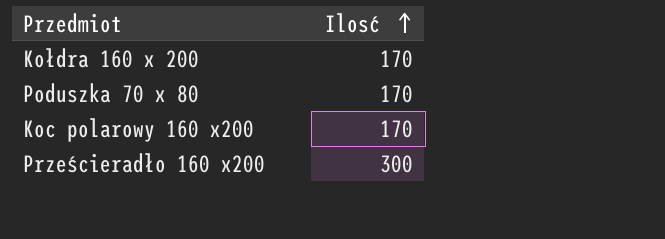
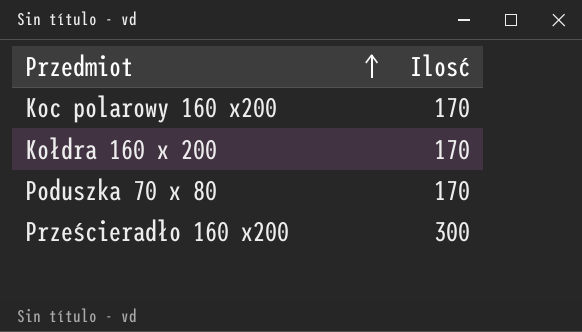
row order: Ilosć ascending -> Przedmiot ascending

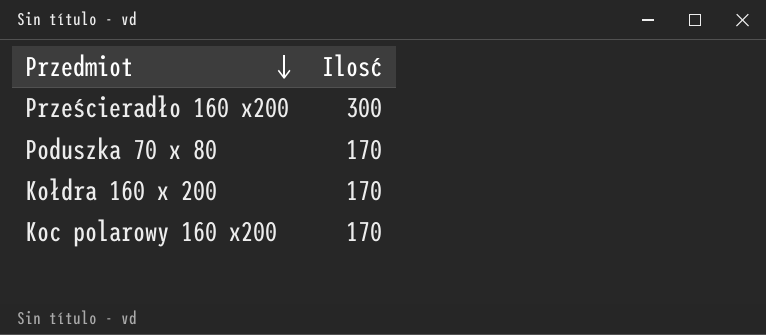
row order: Przedmiot ascending -> Przedmiot descending

